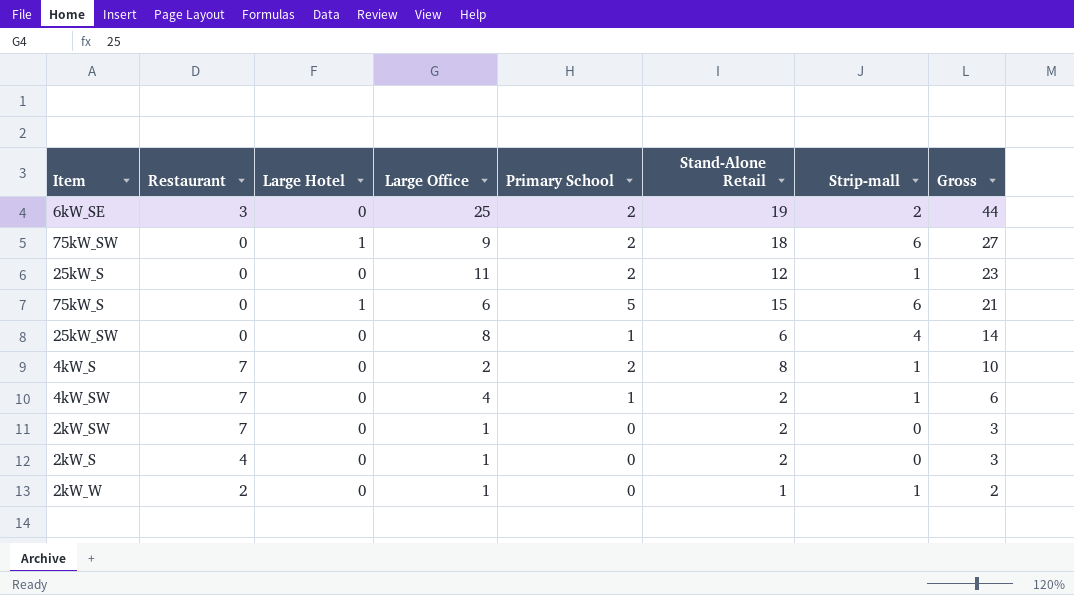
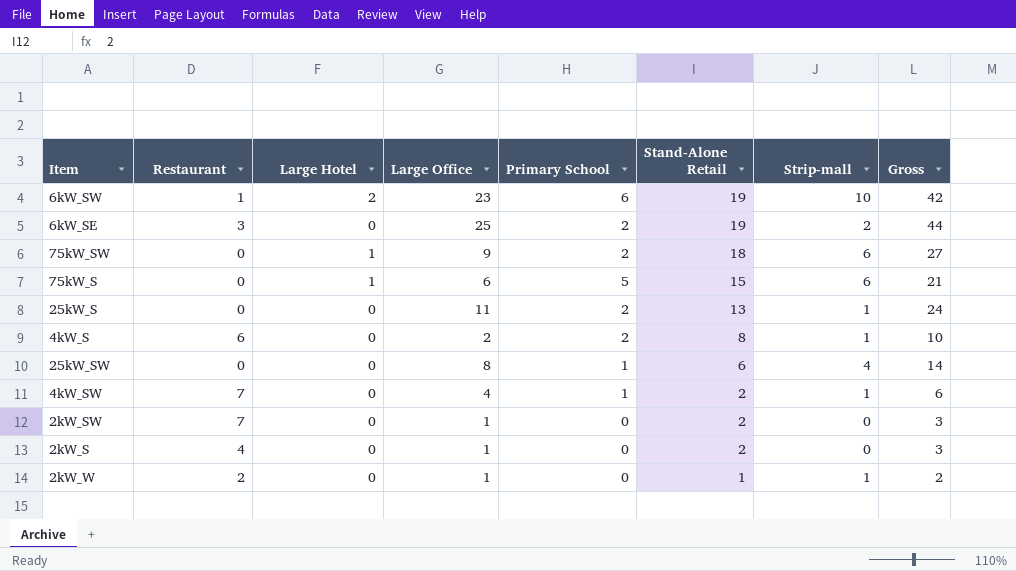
row order: Gross descending -> Stand-Alone Retail descending
row 6kW_SW: none -> 1 | 2 | 23 | 6 | 19 | 10 | 42
25kW_S | Stand-Alone Retail: 12 -> 13
25kW_S | Gross: 23 -> 24
4kW_S | Restaurant: 7 -> 6

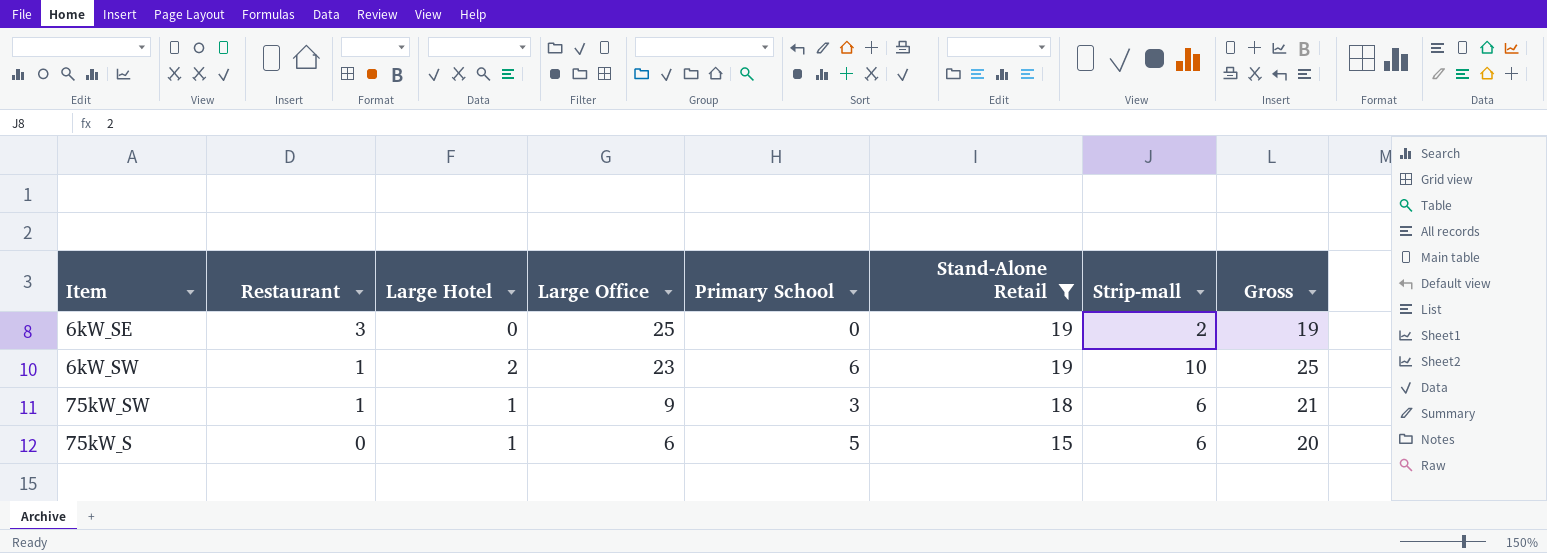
filter: none -> Stand-Alone Retail >= 15
row order: Stand-Alone Retail descending -> Restaurant descending
column Gross | formula: [Large Office] + [Stand-Alone Retail] -> [Primary School] + [Stand-Alone Retail]
6kW_SE | Primary School: 2 -> 0
75kW_SW | Restaurant: 0 -> 1
75kW_SW | Primary School: 2 -> 3

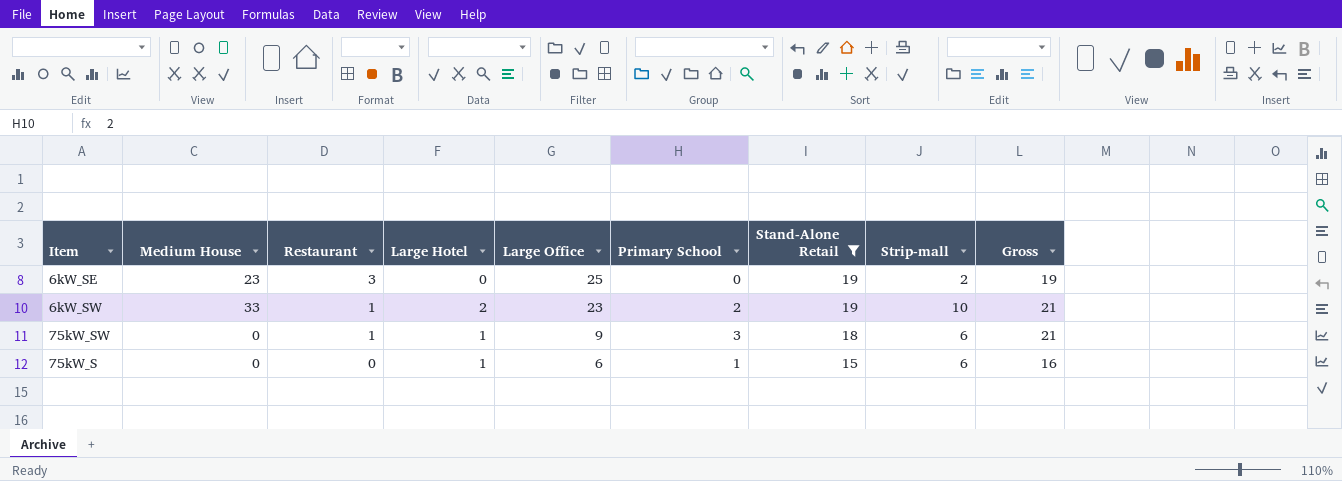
column Medium House | position: none -> 2
6kW_SW | Primary School: 6 -> 2
6kW_SW | Gross: 25 -> 21
75kW_S | Primary School: 5 -> 1
75kW_S | Gross: 20 -> 16

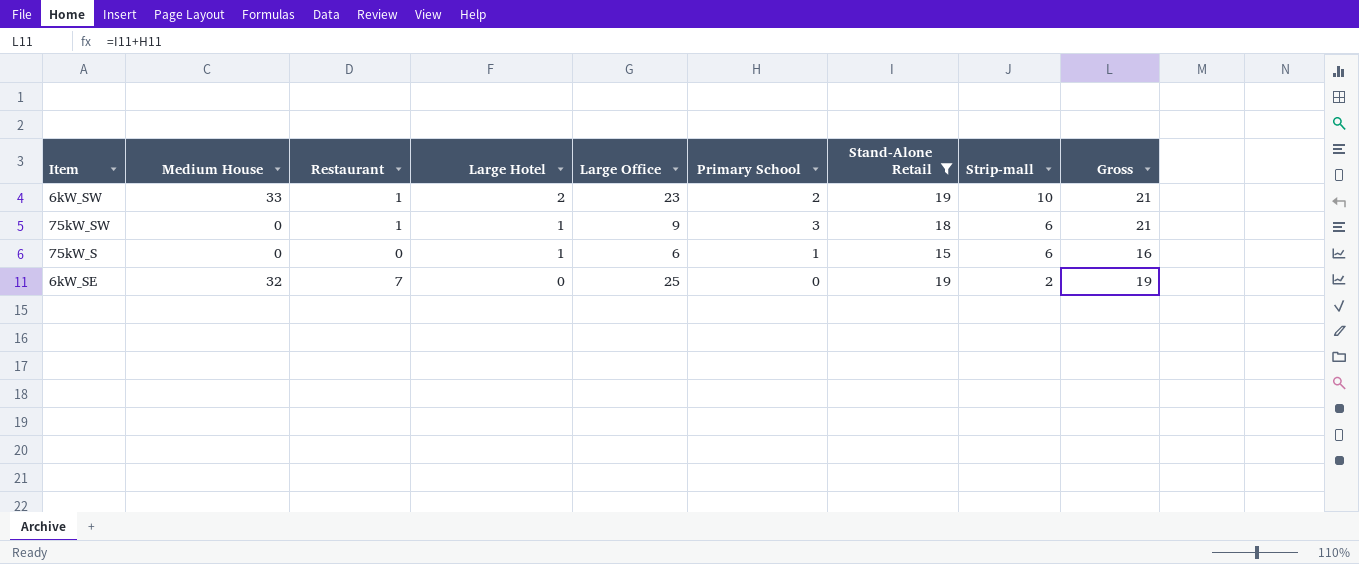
row order: Restaurant descending -> Large Hotel descending
6kW_SE | Medium House: 23 -> 32
6kW_SE | Restaurant: 3 -> 7

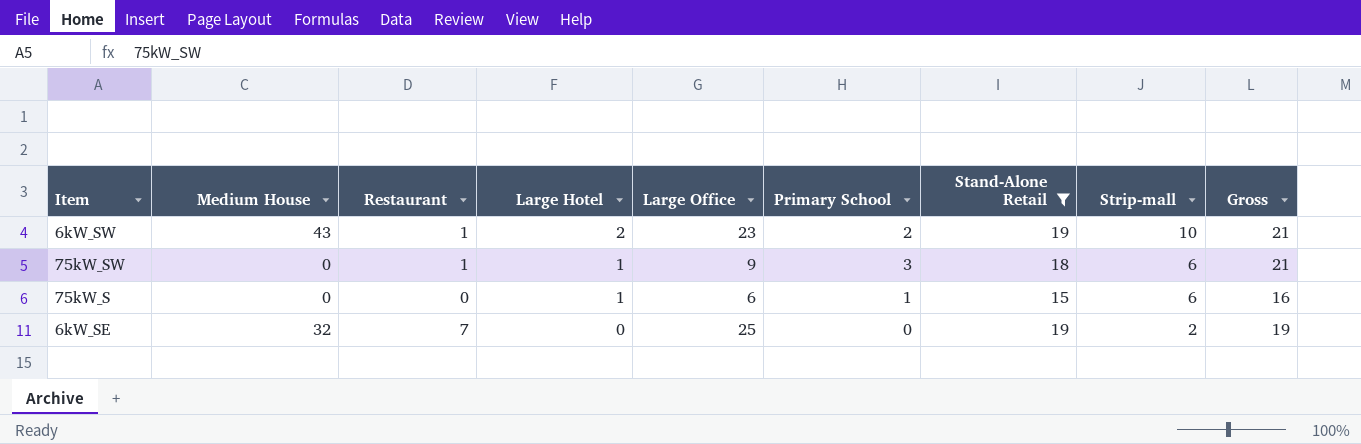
6kW_SW | Medium House: 33 -> 43

